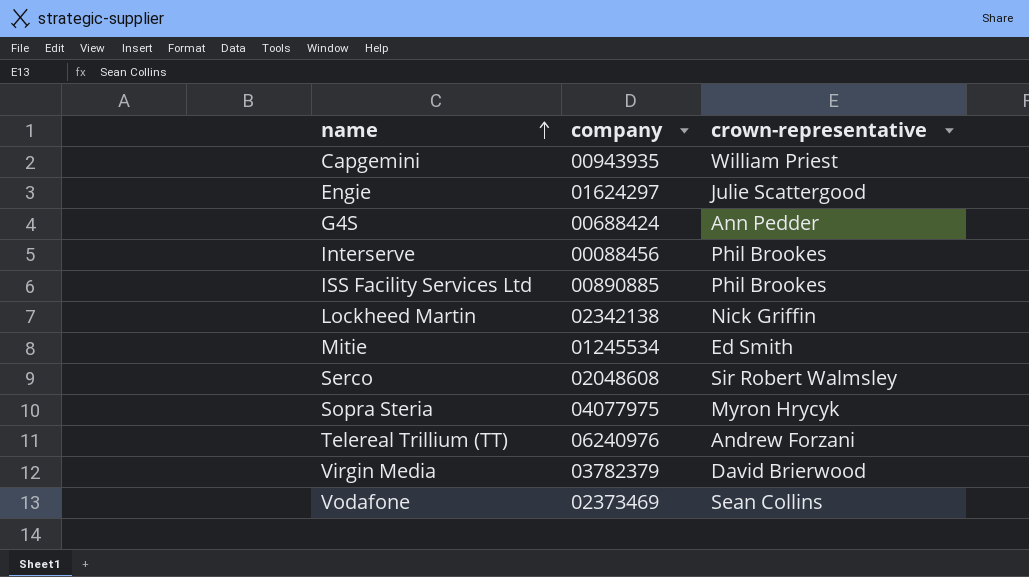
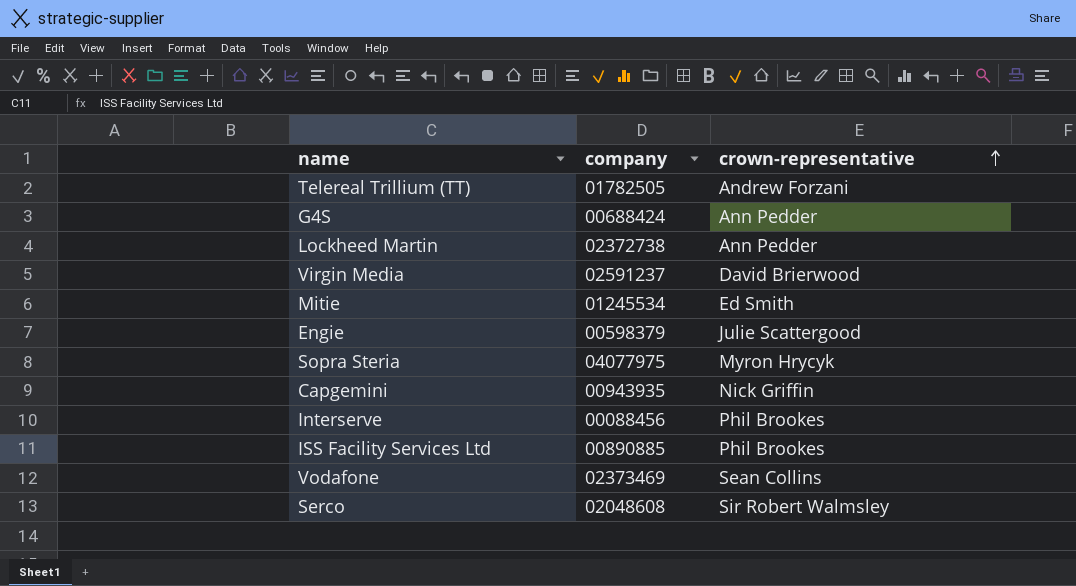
row order: name ascending -> crown-representative ascending
Telereal Trillium (TT) | company: 06240976 -> 01782505
Lockheed Martin | company: 02342138 -> 02372738
Lockheed Martin | crown-representative: Nick Griffin -> Ann Pedder
Virgin Media | company: 03782379 -> 02591237
Engie | company: 01624297 -> 00598379
Capgemini | crown-representative: William Priest -> Nick Griffin

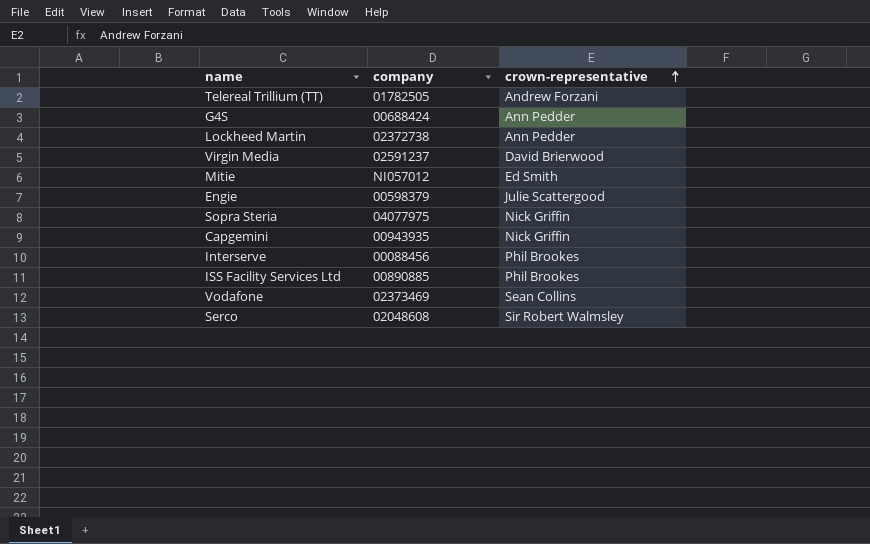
Mitie | company: 01245534 -> NI057012
Sopra Steria | crown-representative: Myron Hrycyk -> Nick Griffin

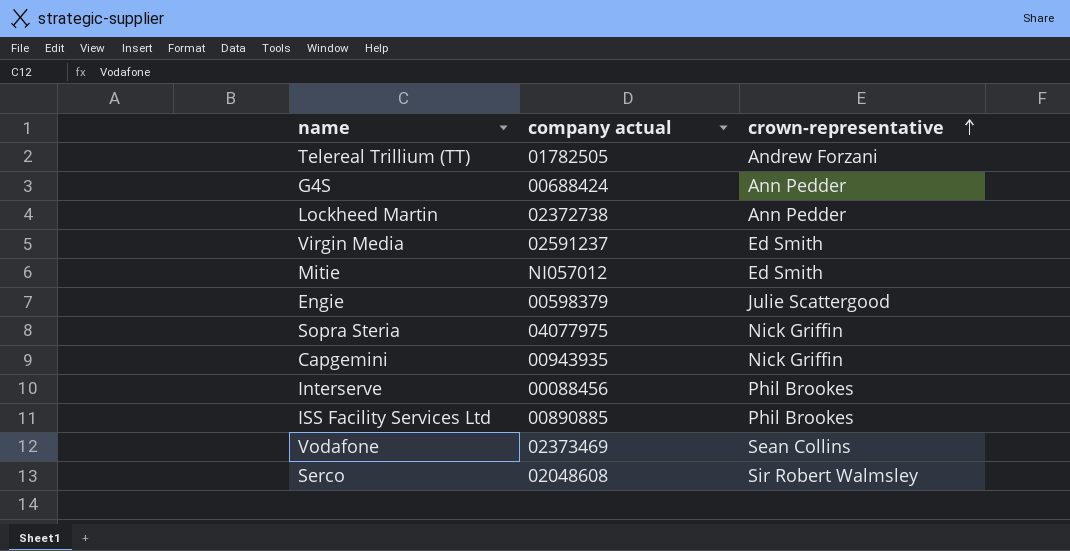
column name: company -> company actual
Virgin Media | crown-representative: David Brierwood -> Ed Smith

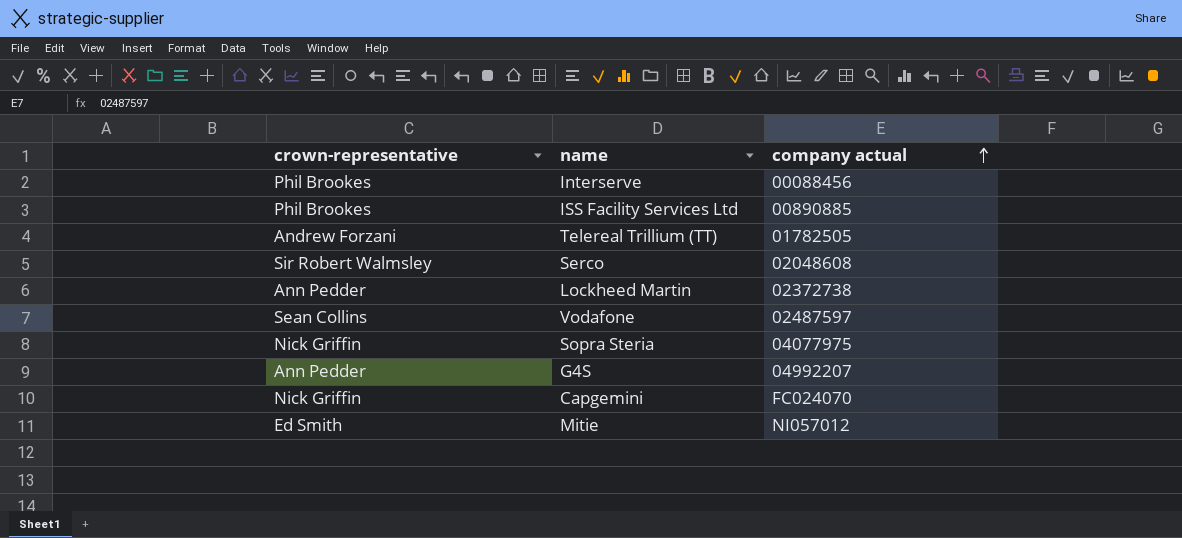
row order: crown-representative ascending -> company actual ascending
column crown-representative | position: 3 -> 1
row Virgin Media: 02591237 | Ed Smith -> none
row Engie: 00598379 | Julie Scattergood -> none
Vodafone | company actual: 02373469 -> 02487597
G4S | company actual: 00688424 -> 04992207
Capgemini | company actual: 00943935 -> FC024070

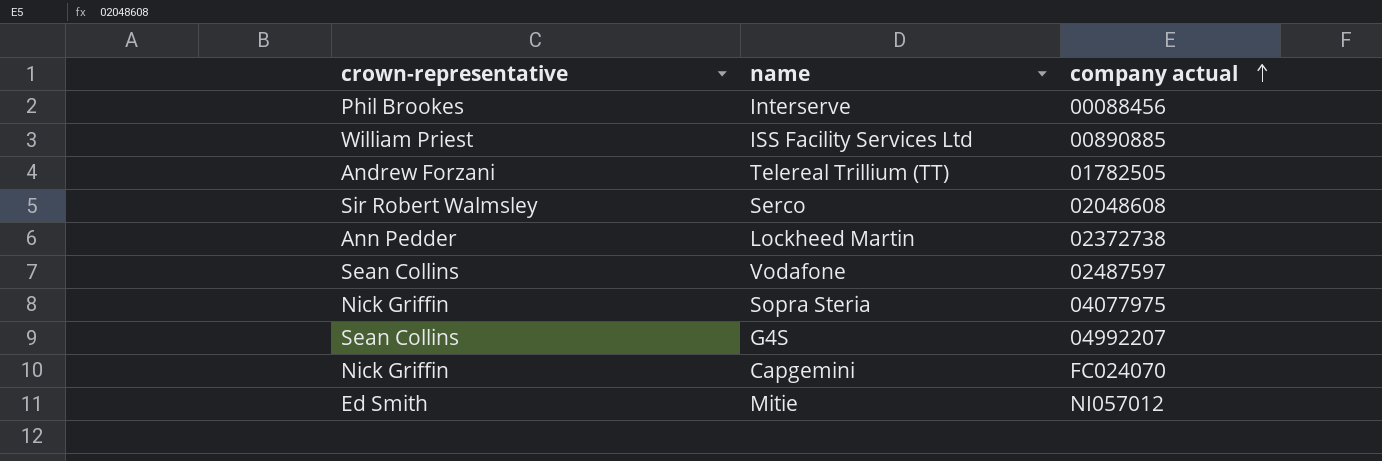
ISS Facility Services Ltd | crown-representative: Phil Brookes -> William Priest
G4S | crown-representative: Ann Pedder -> Sean Collins

